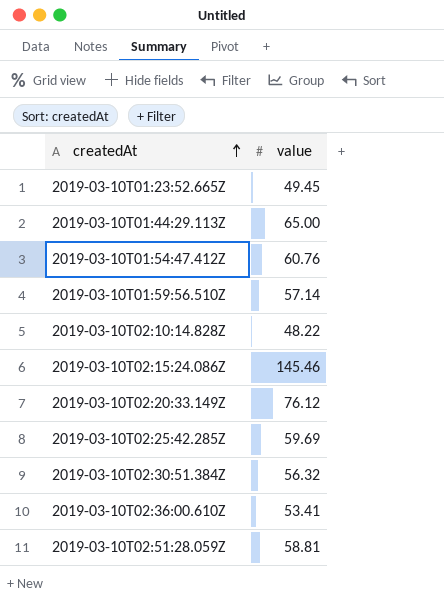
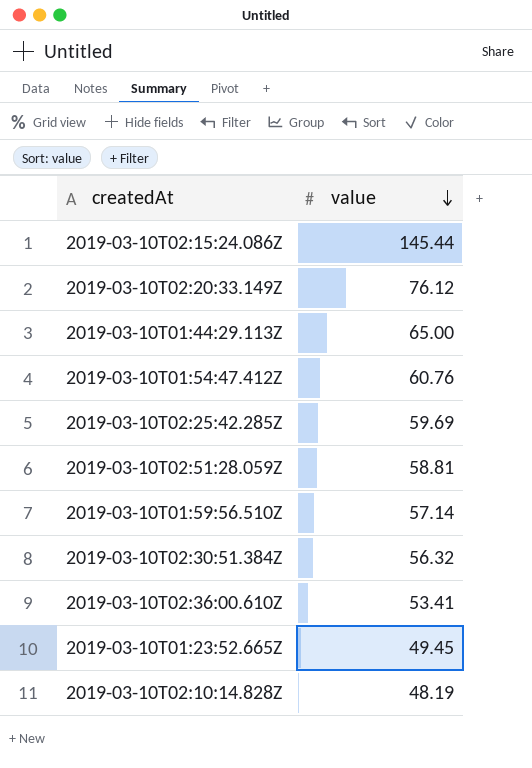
row order: createdAt ascending -> value descending
2019-03-10T02:15:24.086Z | value: 145.46 -> 145.44
2019-03-10T02:10:14.828Z | value: 48.22 -> 48.19

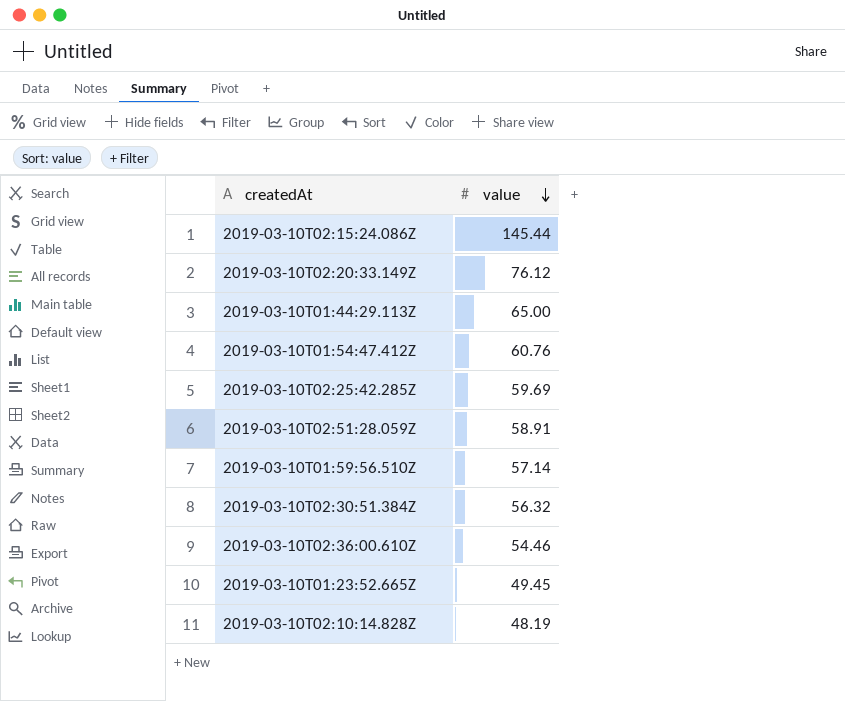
2019-03-10T02:51:28.059Z | value: 58.81 -> 58.91
2019-03-10T02:36:00.610Z | value: 53.41 -> 54.46

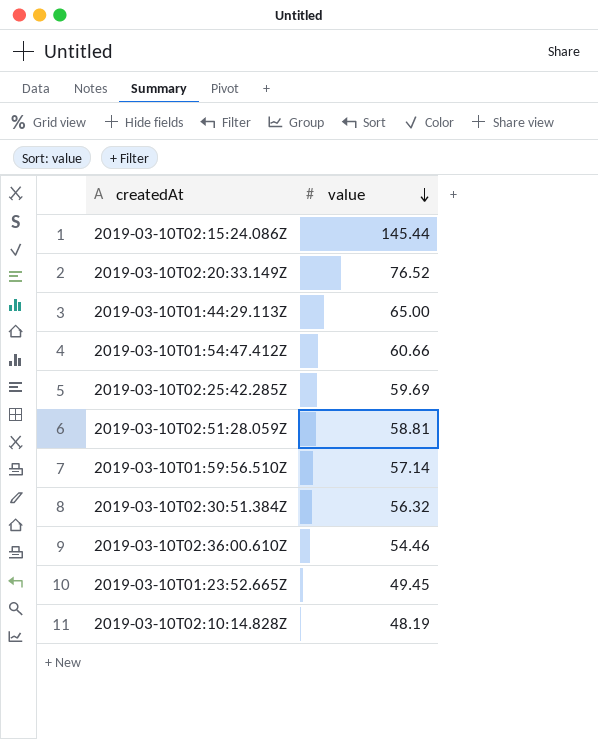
2019-03-10T02:20:33.149Z | value: 76.12 -> 76.52
2019-03-10T01:54:47.412Z | value: 60.76 -> 60.66
2019-03-10T02:51:28.059Z | value: 58.91 -> 58.81

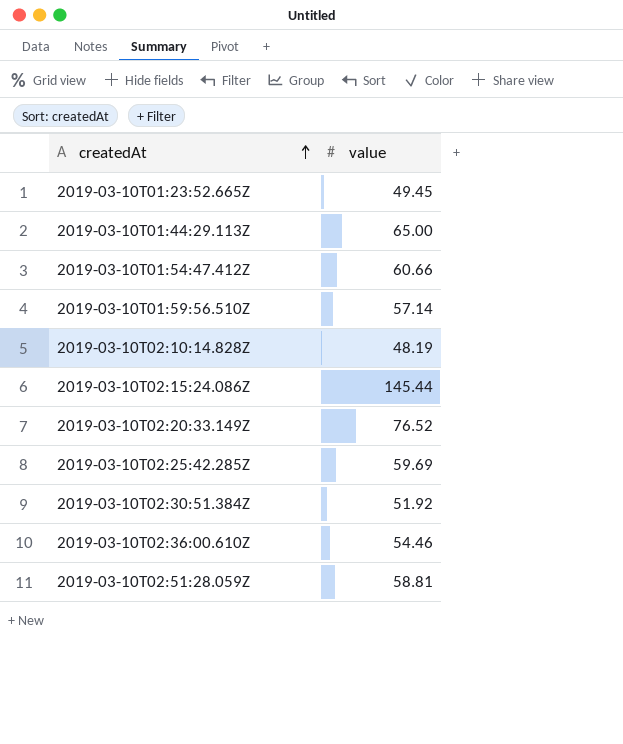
row order: value descending -> createdAt ascending
2019-03-10T02:30:51.384Z | value: 56.32 -> 51.92

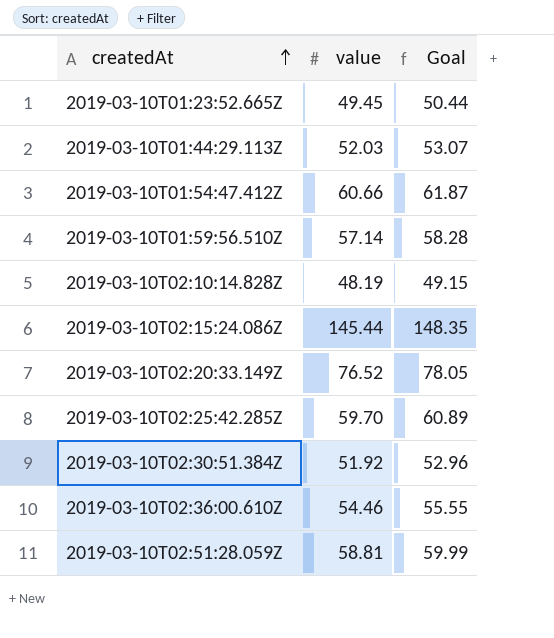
column Goal | formula: none -> [value] * 1.02
2019-03-10T01:44:29.113Z | value: 65.00 -> 52.03
2019-03-10T02:25:42.285Z | value: 59.69 -> 59.70

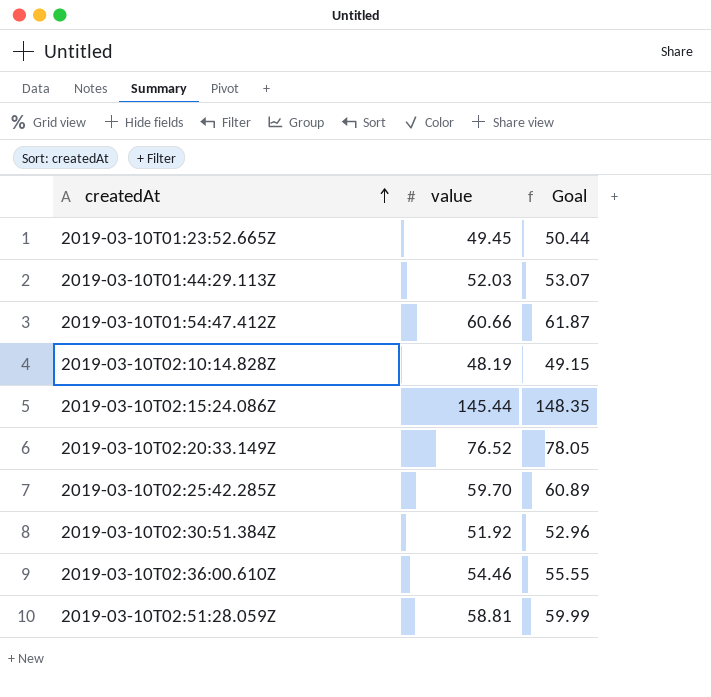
row 2019-03-10T01:59:56.510Z: 57.14 | 58.28 -> none

